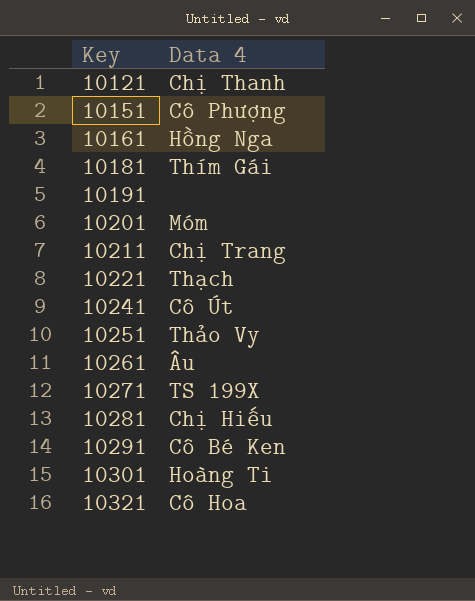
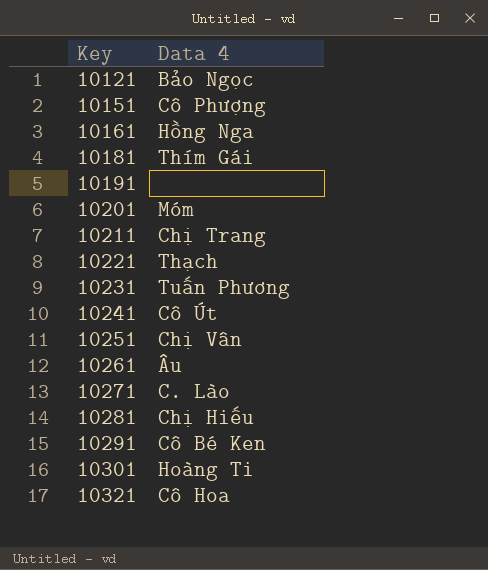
10121 | Data 4: Chị Thanh -> Bảo Ngọc
row 10231: none -> Tuấn Phương
10251 | Data 4: Thảo Vy -> Chị Vân
10271 | Data 4: TS 199X -> C. Lào

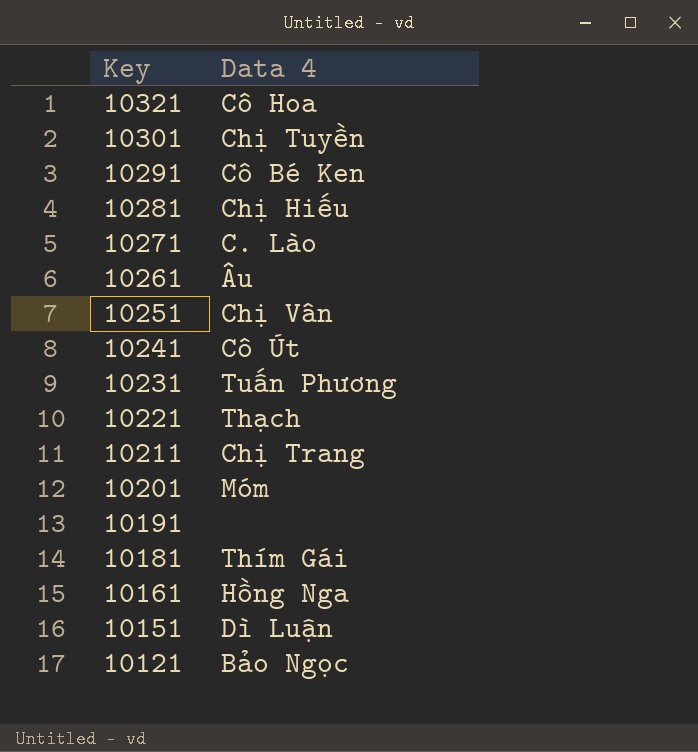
row order: Key ascending -> Key descending
10301 | Data 4: Hoàng Ti -> Chị Tuyền
10151 | Data 4: Cô Phượng -> Dì Luận

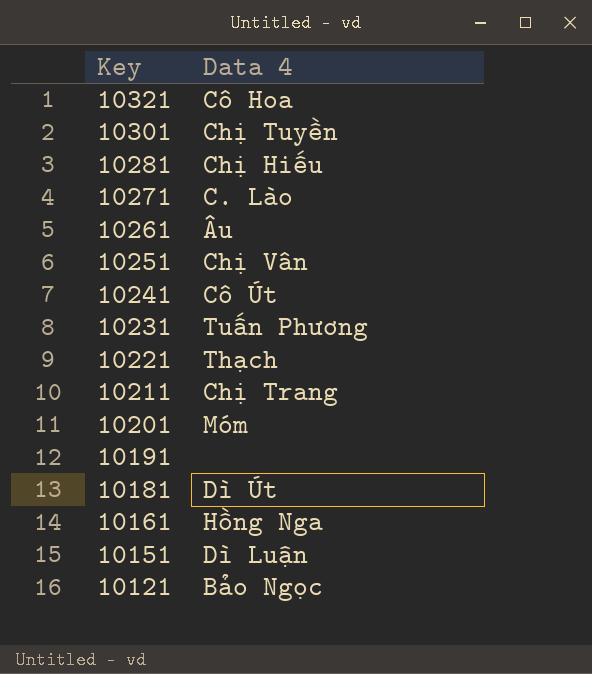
row 10291: Cô Bé Ken -> none
10181 | Data 4: Thím Gái -> Dì Út

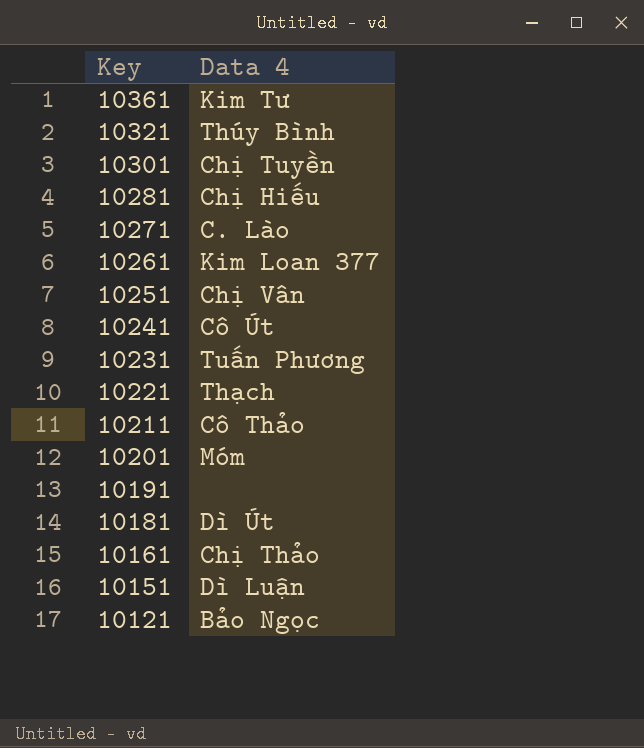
row 10361: none -> Kim Tư
10321 | Data 4: Cô Hoa -> Thúy Bình
10261 | Data 4: Âu -> Kim Loan 377
10211 | Data 4: Chị Trang -> Cô Thảo
10161 | Data 4: Hồng Nga -> Chị Thảo

